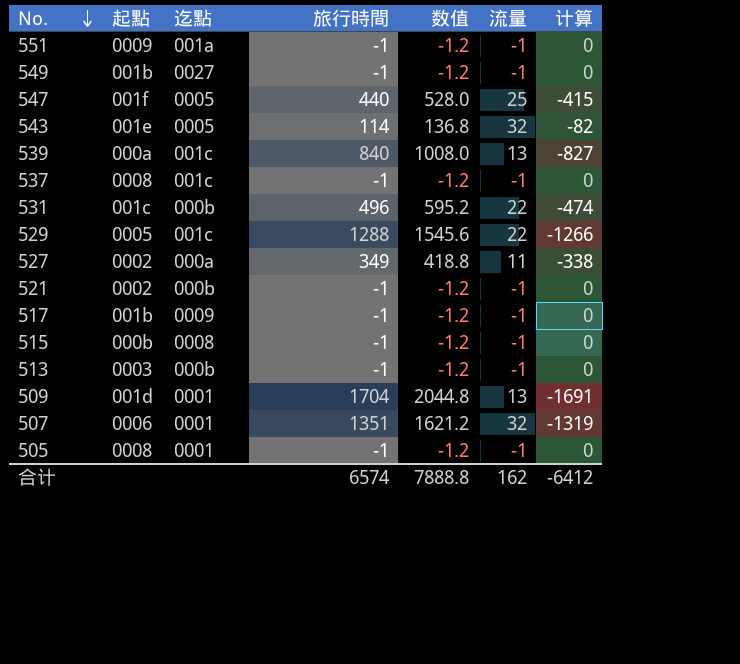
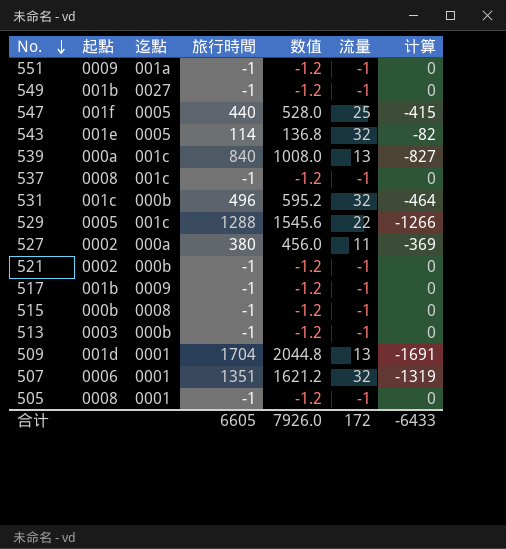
531 | 流量: 22 -> 32
531 | 计算: -474 -> -464
527 | 旅行時間: 349 -> 380
527 | 数值: 418.8 -> 456.0
527 | 计算: -338 -> -369
合计 | 旅行時間: 6574 -> 6605
合计 | 数值: 7888.8 -> 7926.0
合计 | 流量: 162 -> 172
合计 | 计算: -6412 -> -6433

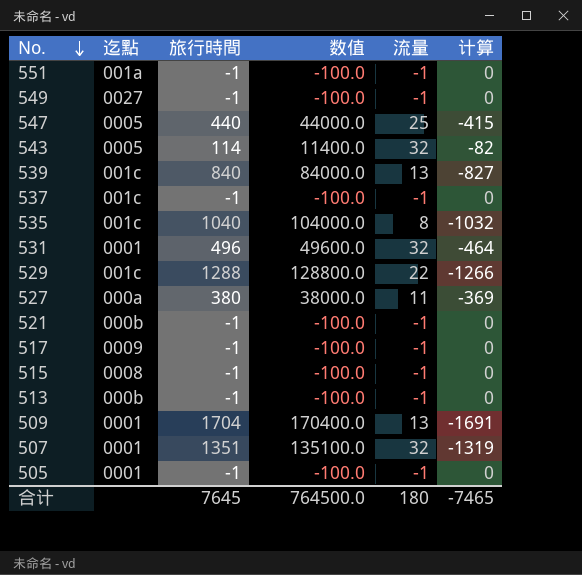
column 起點 | position: 2 -> none
column 数值 | formula: [旅行時間] * 1.2 -> [旅行時間] * 100
row 535: none -> 001c | 1040 | 104000.0 | 8 | -1032
531 | 迄點: 000b -> 0001
合计 | 旅行時間: 6605 -> 7645
合计 | 数值: 7926.0 -> 764500.0
合计 | 流量: 172 -> 180
合计 | 计算: -6433 -> -7465

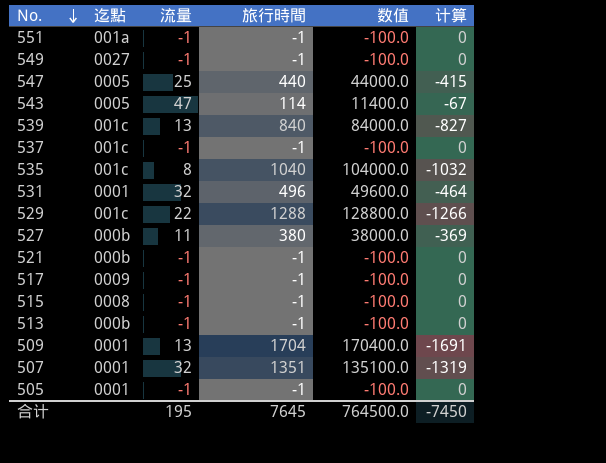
column 流量 | position: 5 -> 3
543 | 流量: 32 -> 47
543 | 计算: -82 -> -67
527 | 迄點: 000a -> 000b
合计 | 流量: 180 -> 195
合计 | 计算: -7465 -> -7450

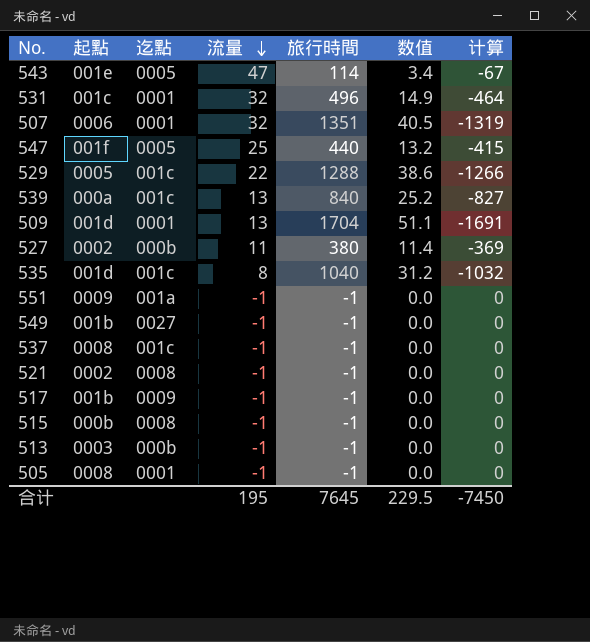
row order: No. descending -> 流量 descending
column 起點 | position: none -> 2
column 数值 | formula: [旅行時間] * 100 -> [旅行時間] * 0.03
521 | 迄點: 000b -> 0008
合计 | 数值: 764500.0 -> 229.5

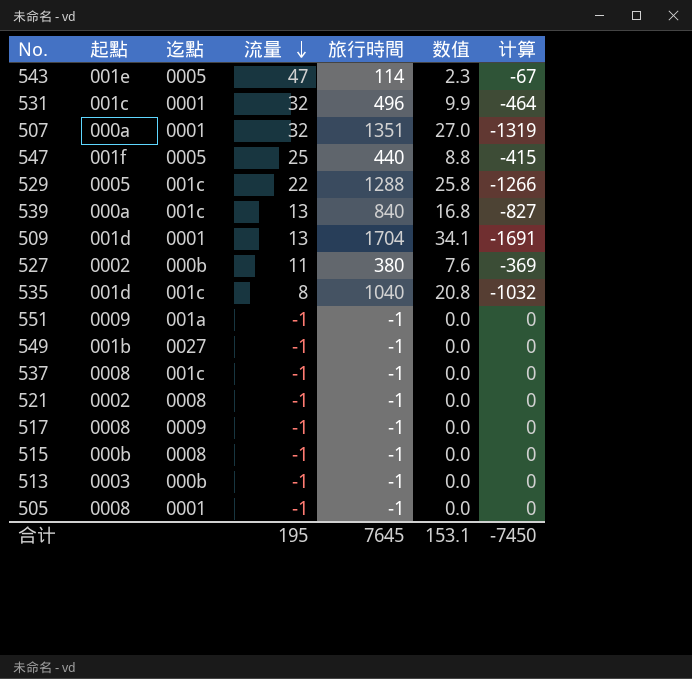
column 数值 | formula: [旅行時間] * 0.03 -> [旅行時間] * 0.02
507 | 起點: 0006 -> 000a
517 | 起點: 001b -> 0008
合计 | 数值: 229.5 -> 153.1

